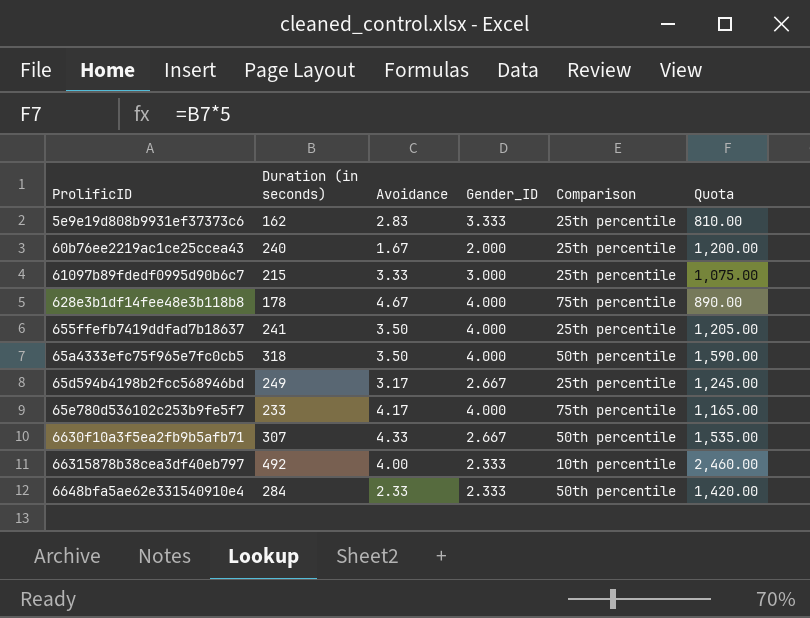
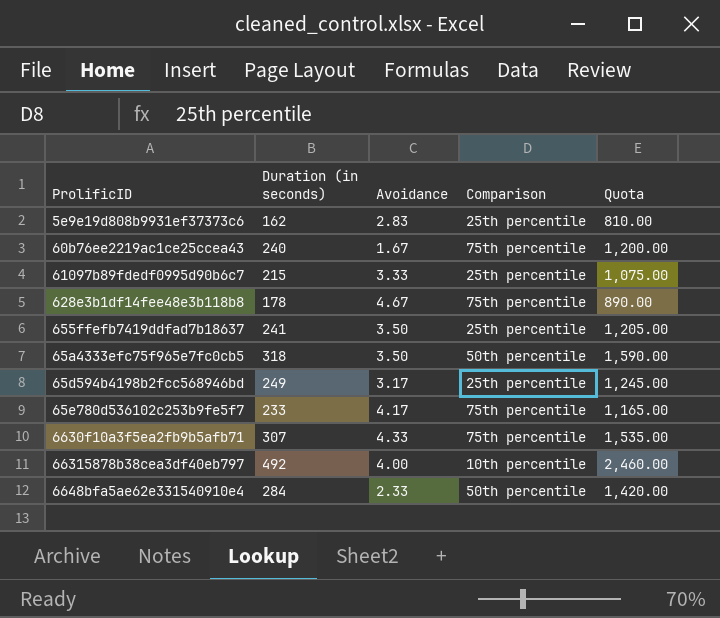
column Gender_ID | position: 4 -> none
60b76ee2219ac1ce25ccea43 | Comparison: 25th percentile -> 75th percentile
6630f10a3f5ea2fb9b5afb71 | Comparison: 50th percentile -> 75th percentile

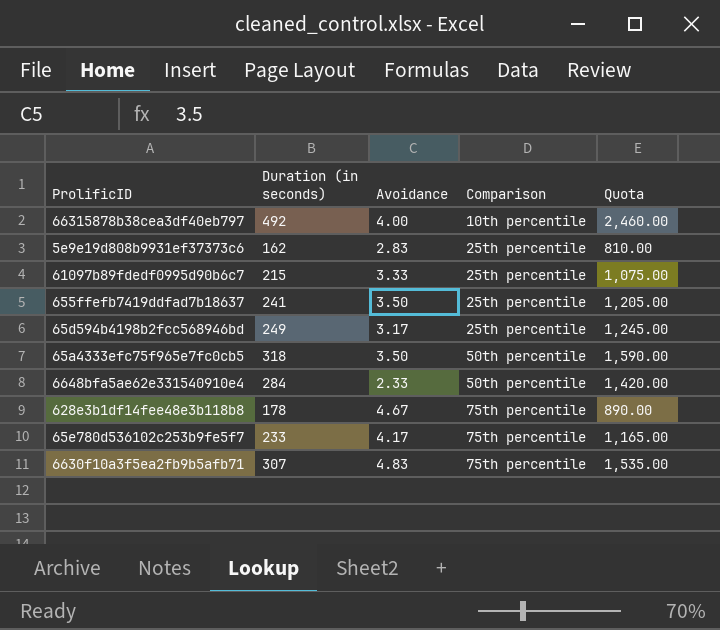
row order: none -> Comparison ascending
row 60b76ee2219ac1ce25ccea43: 240 | 1.67 | 75th percentile | 1,200.00 -> none
6630f10a3f5ea2fb9b5afb71 | Avoidance: 4.33 -> 4.83

